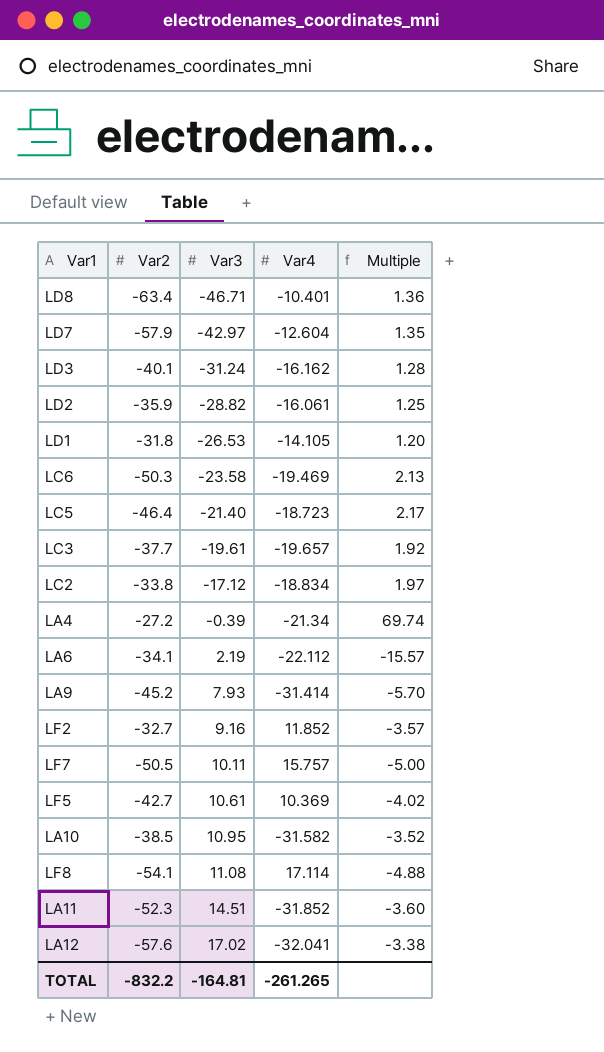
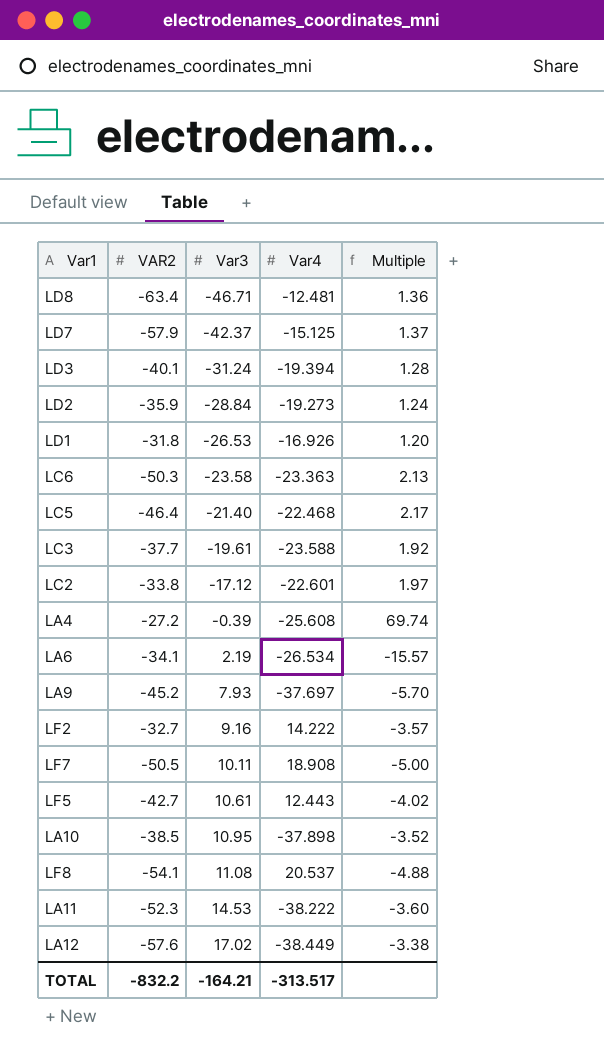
column name: Var2 -> VAR2
LD8 | Var4: -10.401 -> -12.481
LD7 | Var3: -42.97 -> -42.37
LD7 | Var4: -12.604 -> -15.125
LD7 | Multiple: 1.35 -> 1.37
LD3 | Var4: -16.162 -> -19.394
LD2 | Var3: -28.82 -> -28.84
LD2 | Var4: -16.061 -> -19.273
LD2 | Multiple: 1.25 -> 1.24
LD1 | Var4: -14.105 -> -16.926
LC6 | Var4: -19.469 -> -23.363
LC5 | Var4: -18.723 -> -22.468
LC3 | Var4: -19.657 -> -23.588
LC2 | Var4: -18.834 -> -22.601
LA4 | Var4: -21.34 -> -25.608
LA6 | Var4: -22.112 -> -26.534
LA9 | Var4: -31.414 -> -37.697
LF2 | Var4: 11.852 -> 14.222
LF7 | Var4: 15.757 -> 18.908
LF5 | Var4: 10.369 -> 12.443
LA10 | Var4: -31.582 -> -37.898
LF8 | Var4: 17.114 -> 20.537
LA11 | Var3: 14.51 -> 14.53
LA11 | Var4: -31.852 -> -38.222
LA12 | Var4: -32.041 -> -38.449
TOTAL | Var3: -164.81 -> -164.21
TOTAL | Var4: -261.265 -> -313.517

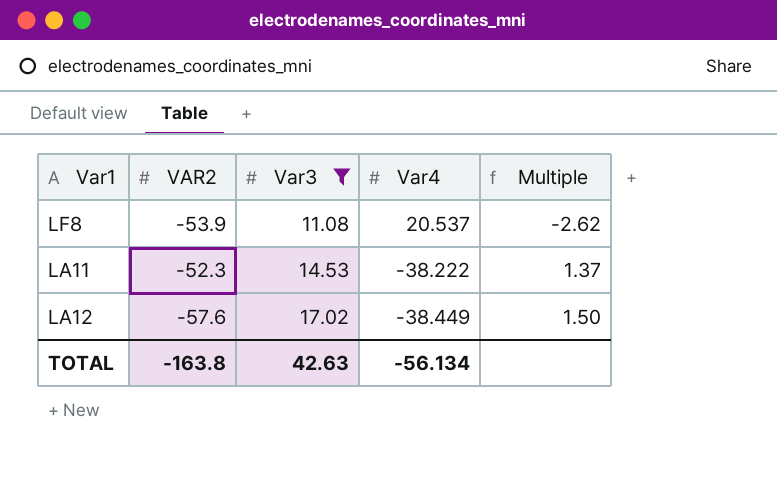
filter: none -> Var3 >= 11.08
column Multiple | formula: [VAR2] / [Var3] -> [VAR2] / [Var4]
LF8 | VAR2: -54.1 -> -53.9
TOTAL | VAR2: -832.2 -> -163.8
TOTAL | Var3: -164.21 -> 42.63
TOTAL | Var4: -313.517 -> -56.134

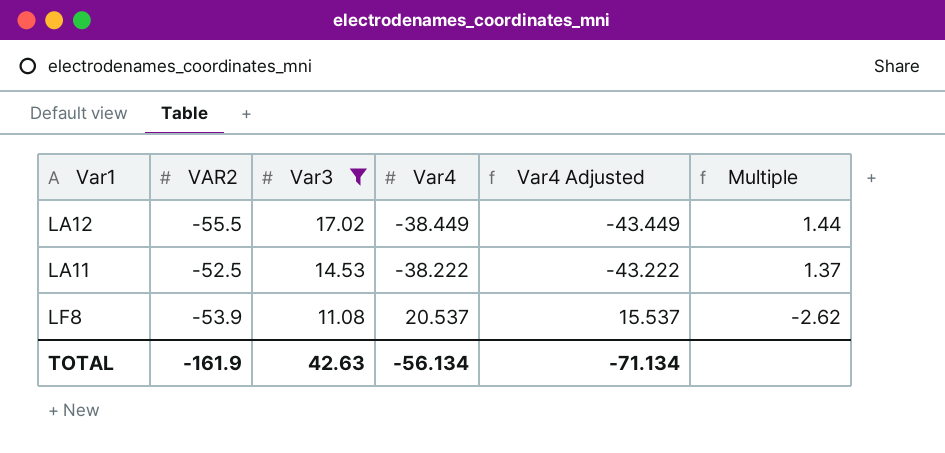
row order: Var3 ascending -> Var3 descending
column Var4 Adjusted | formula: none -> [Var4] - 5
LA12 | VAR2: -57.6 -> -55.5
LA12 | Multiple: 1.50 -> 1.44
LA11 | VAR2: -52.3 -> -52.5
TOTAL | VAR2: -163.8 -> -161.9

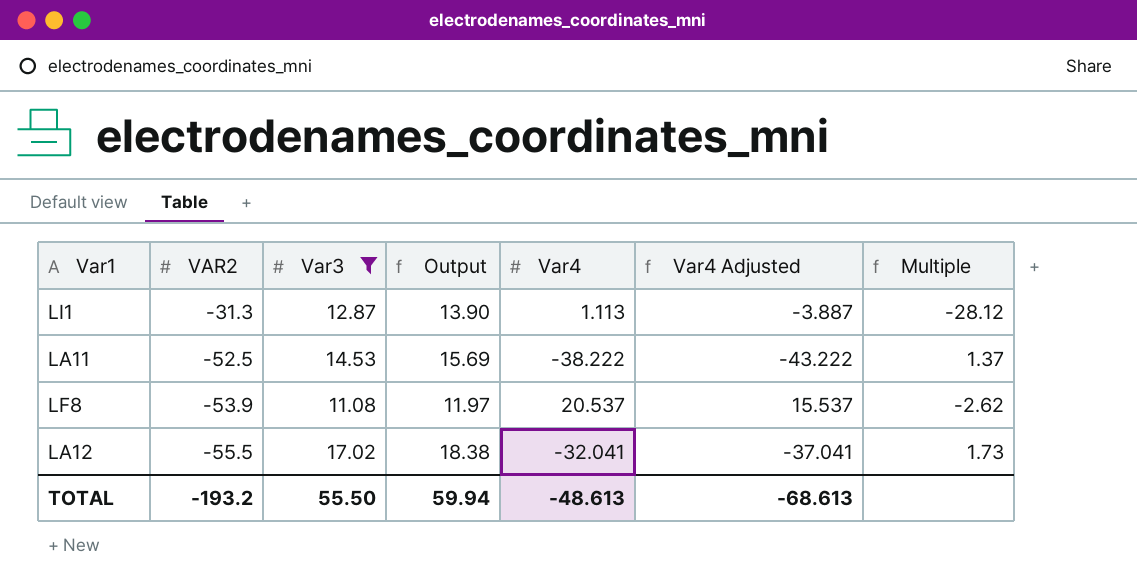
row order: Var3 descending -> VAR2 descending
column Output | formula: none -> [Var3] * 1.08
row LI1: none -> -31.3 | 12.87 | 13.90 | 1.113 | -3.887 | -28.12
LA12 | Var4: -38.449 -> -32.041
LA12 | Var4 Adjusted: -43.449 -> -37.041
LA12 | Multiple: 1.44 -> 1.73
TOTAL | VAR2: -161.9 -> -193.2
TOTAL | Var3: 42.63 -> 55.50
TOTAL | Var4: -56.134 -> -48.613
TOTAL | Var4 Adjusted: -71.134 -> -68.613

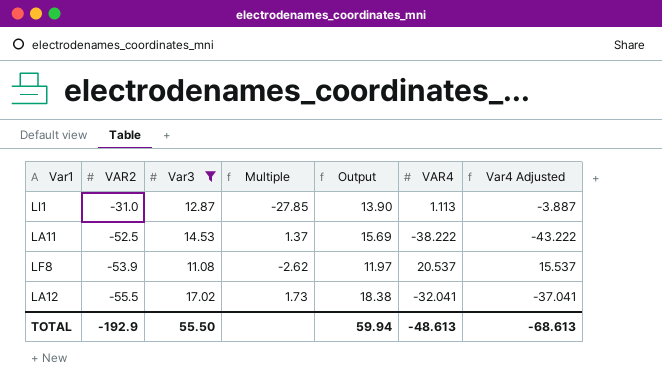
column Multiple | position: 7 -> 4
column name: Var4 -> VAR4
LI1 | VAR2: -31.3 -> -31.0
LI1 | Multiple: -28.12 -> -27.85
TOTAL | VAR2: -193.2 -> -192.9

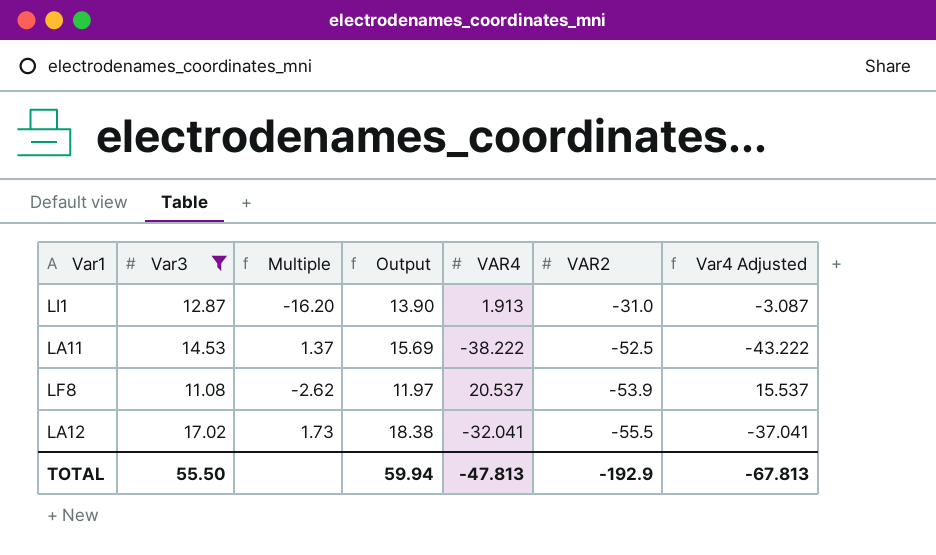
column VAR2 | position: 2 -> 6
LI1 | Multiple: -27.85 -> -16.20
LI1 | VAR4: 1.113 -> 1.913
LI1 | Var4 Adjusted: -3.887 -> -3.087
TOTAL | VAR4: -48.613 -> -47.813
TOTAL | Var4 Adjusted: -68.613 -> -67.813

